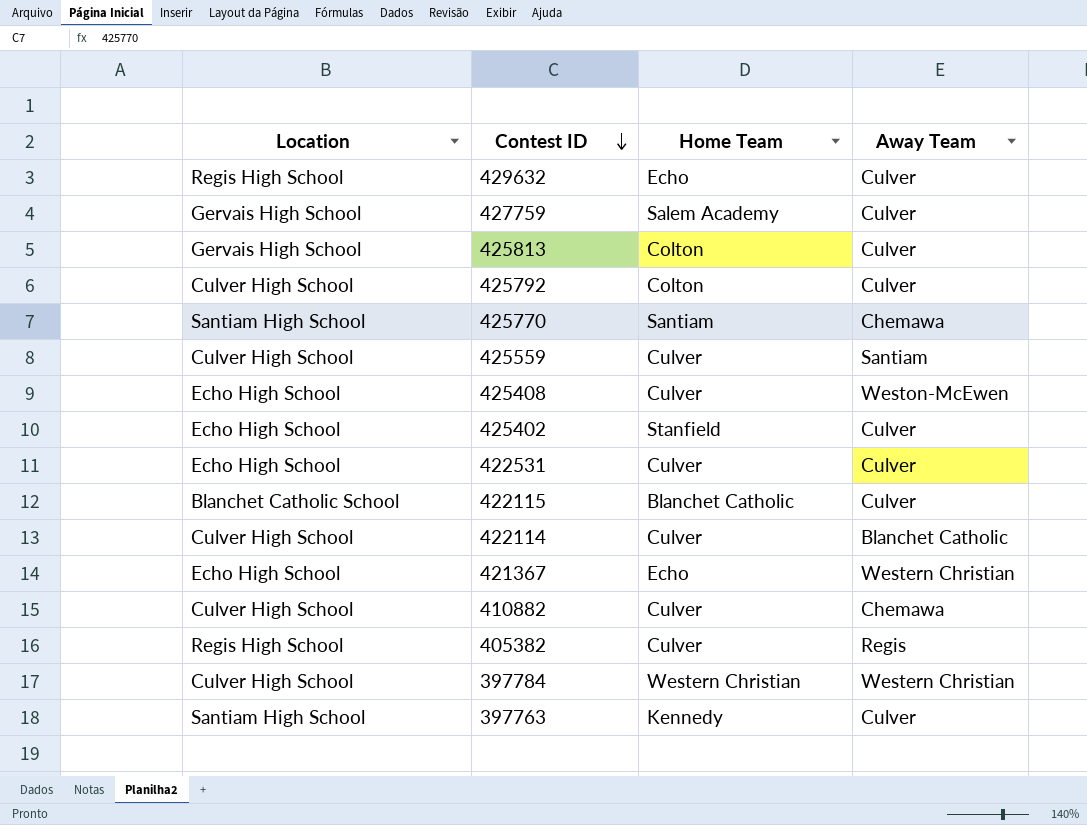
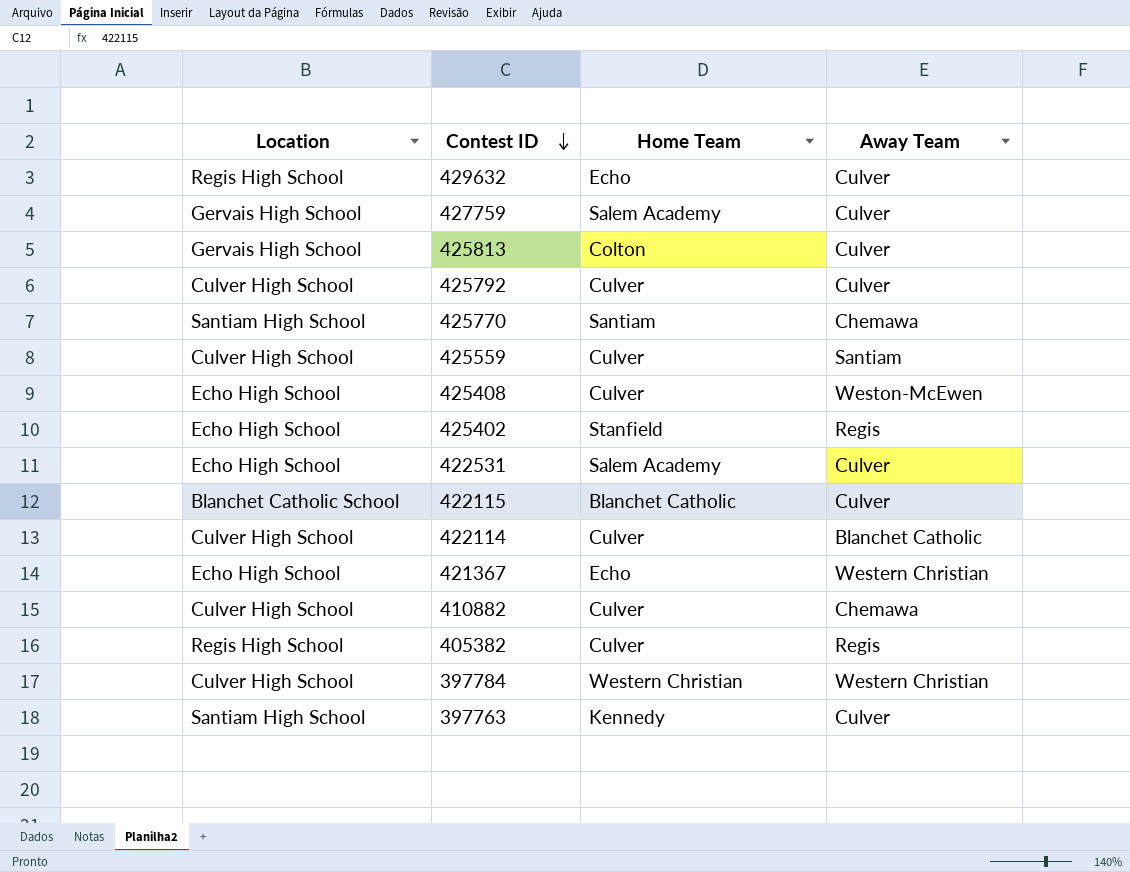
425792 | Home Team: Colton -> Culver
425402 | Away Team: Culver -> Regis
422531 | Home Team: Culver -> Salem Academy

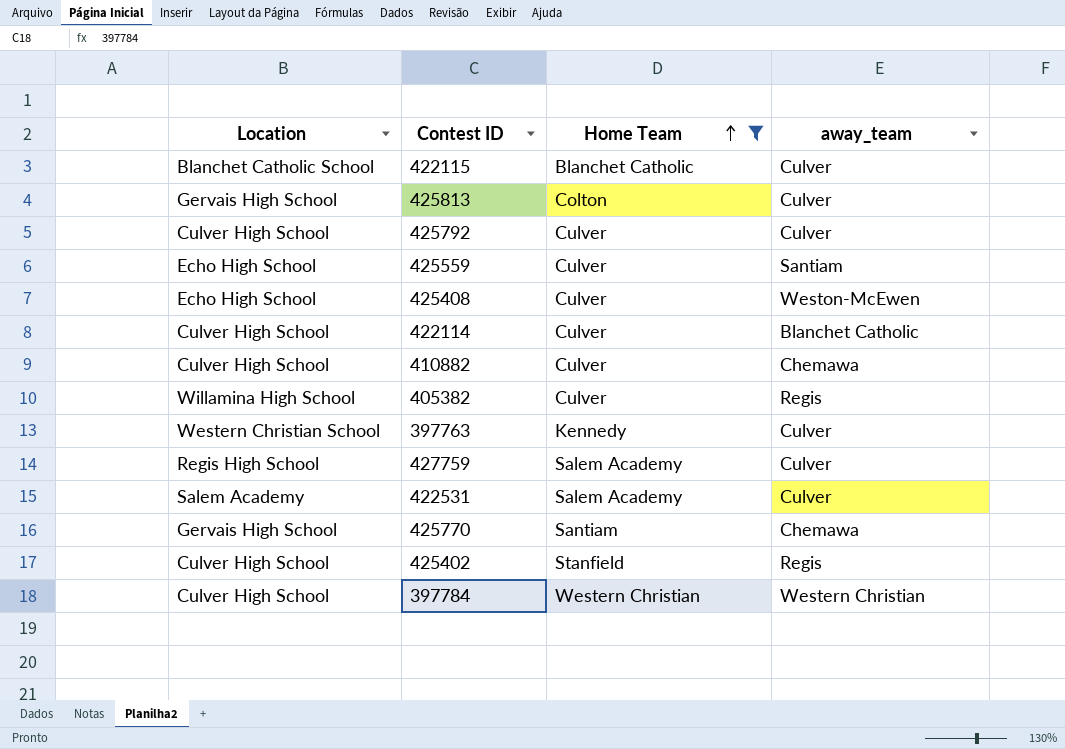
filter: none -> Home Team != Echo
row order: Contest ID descending -> Home Team ascending
column name: Away Team -> away_team
425559 | Location: Culver High School -> Echo High School
405382 | Location: Regis High School -> Willamina High School
397763 | Location: Santiam High School -> Western Christian School
427759 | Location: Gervais High School -> Regis High School
422531 | Location: Echo High School -> Salem Academy
425770 | Location: Santiam High School -> Gervais High School
425402 | Location: Echo High School -> Culver High School

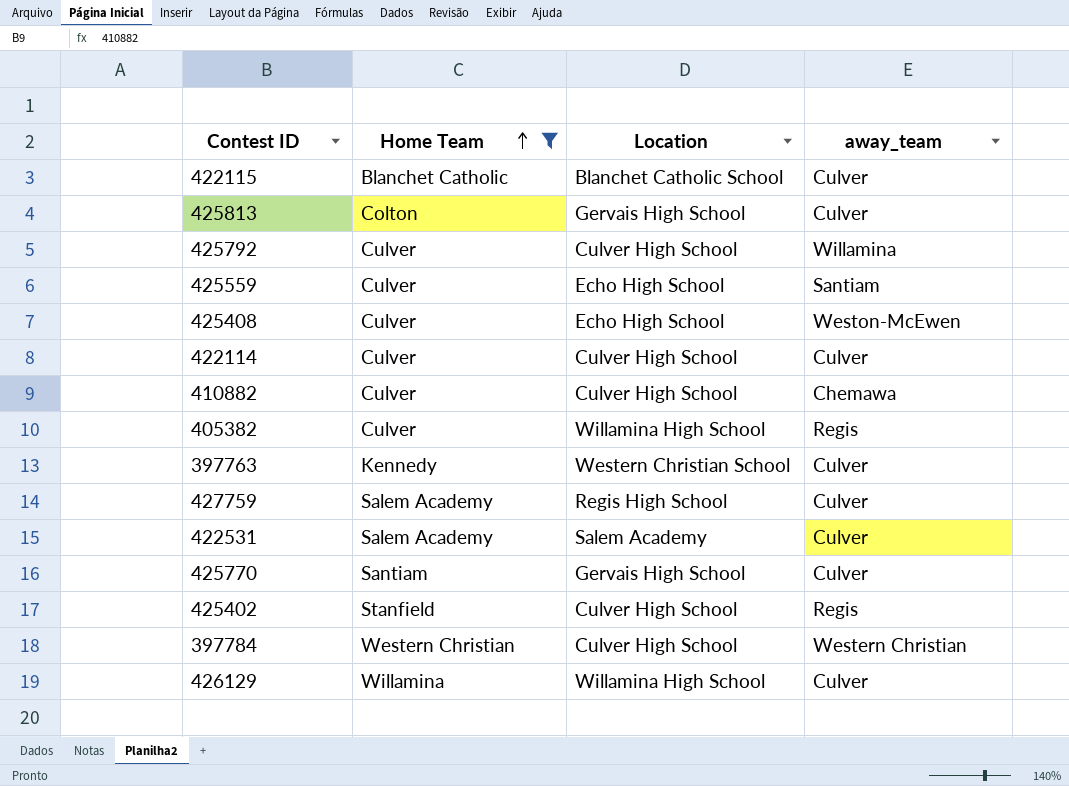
column Location | position: 1 -> 3
425792 | away_team: Culver -> Willamina
422114 | away_team: Blanchet Catholic -> Culver
425770 | away_team: Chemawa -> Culver
row 426129: none -> Willamina | Willamina High School | Culver

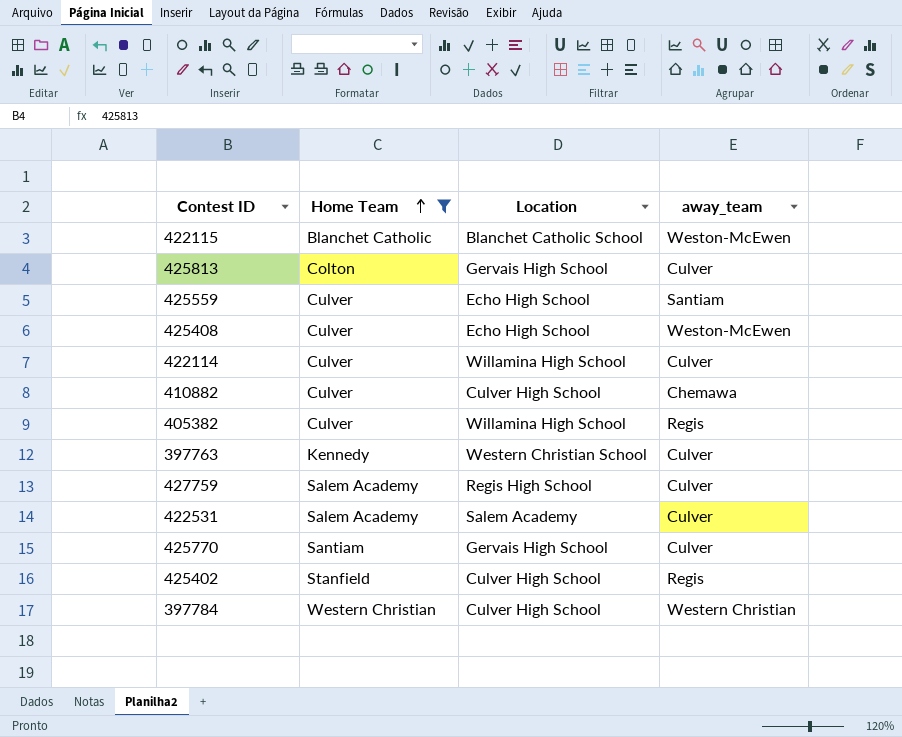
row 425792: Culver | Culver High School | Willamina -> none
row 426129: Willamina | Willamina High School | Culver -> none
422115 | away_team: Culver -> Weston-McEwen
422114 | Location: Culver High School -> Willamina High School

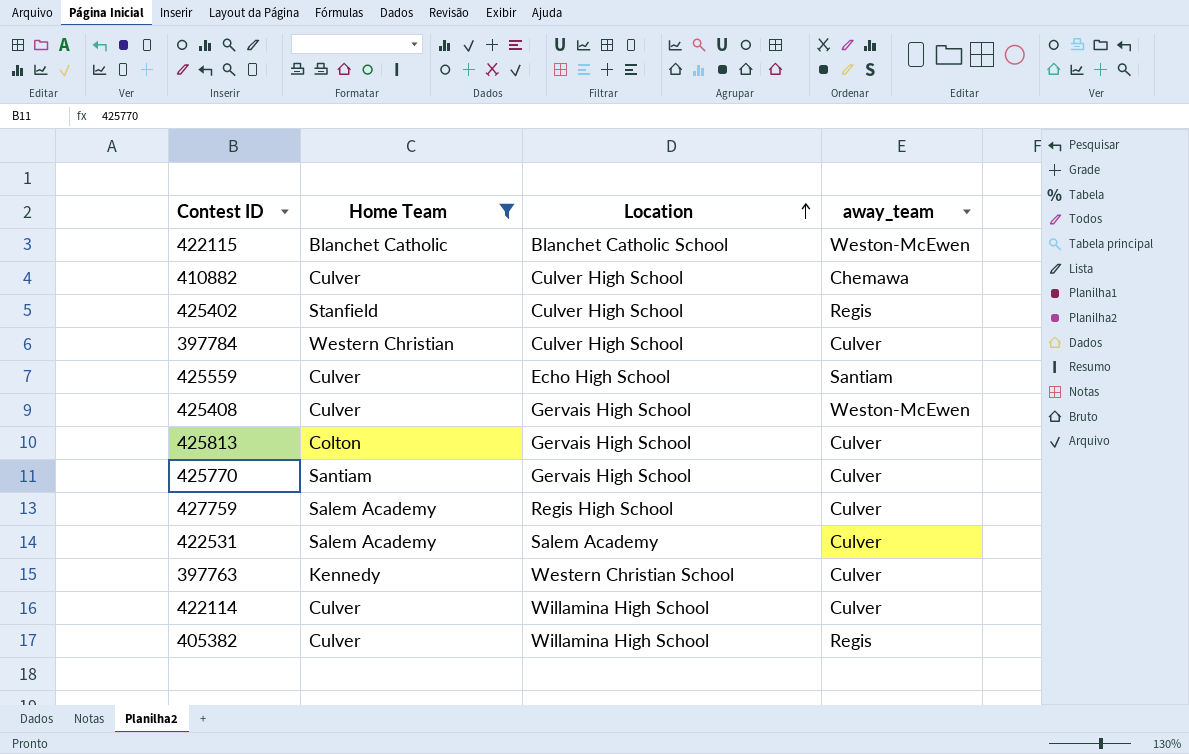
row order: Home Team ascending -> Location ascending
397784 | away_team: Western Christian -> Culver
425408 | Location: Echo High School -> Gervais High School

